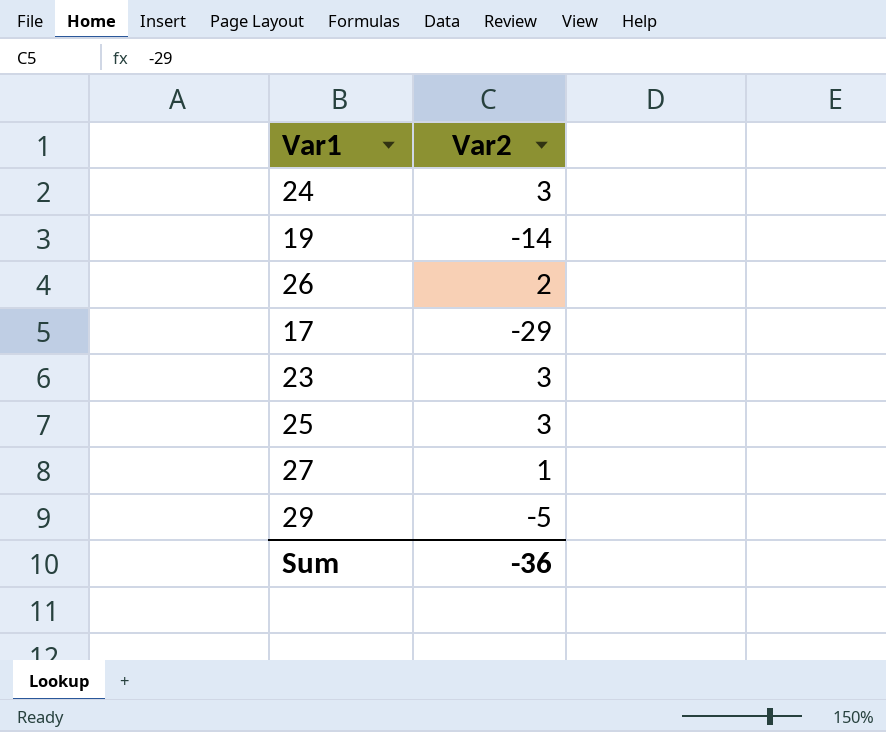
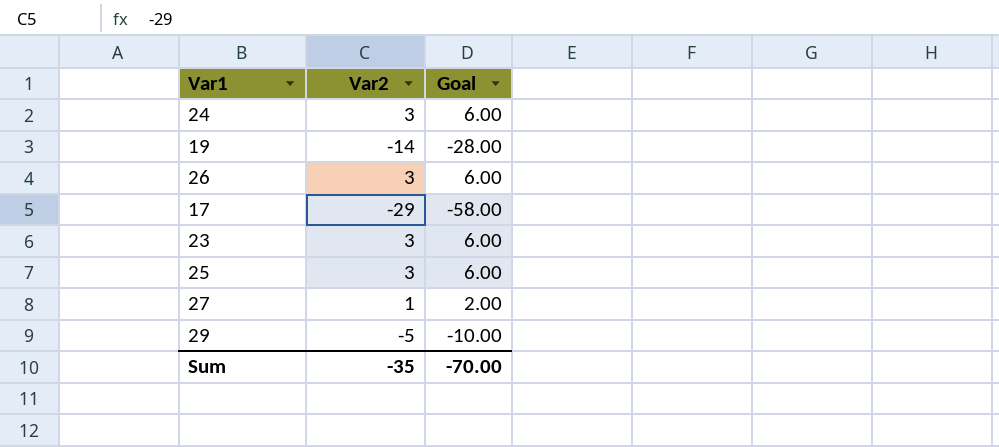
column Goal | formula: none -> [Var2] * 2
26 | Var2: 2 -> 3
Sum | Var2: -36 -> -35

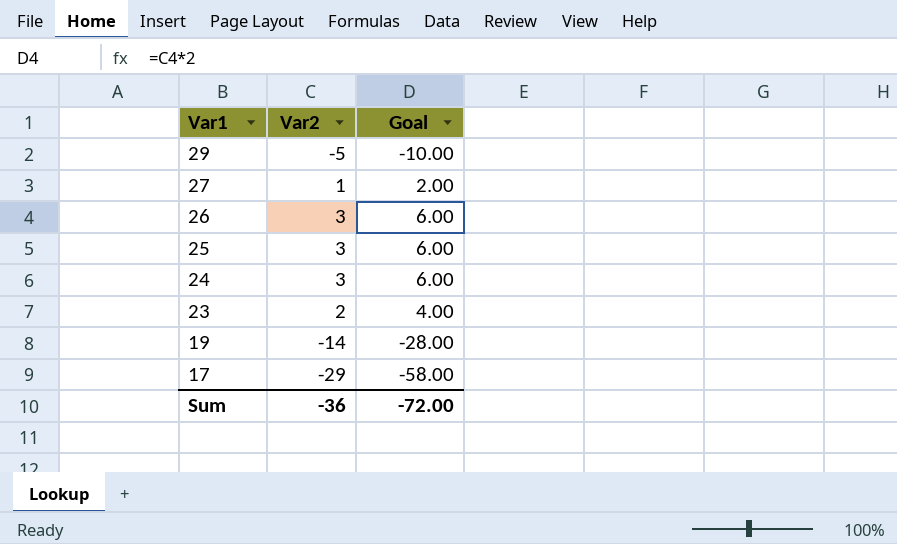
row order: none -> Var1 descending
23 | Var2: 3 -> 2
23 | Goal: 6.00 -> 4.00
Sum | Var2: -35 -> -36
Sum | Goal: -70.00 -> -72.00

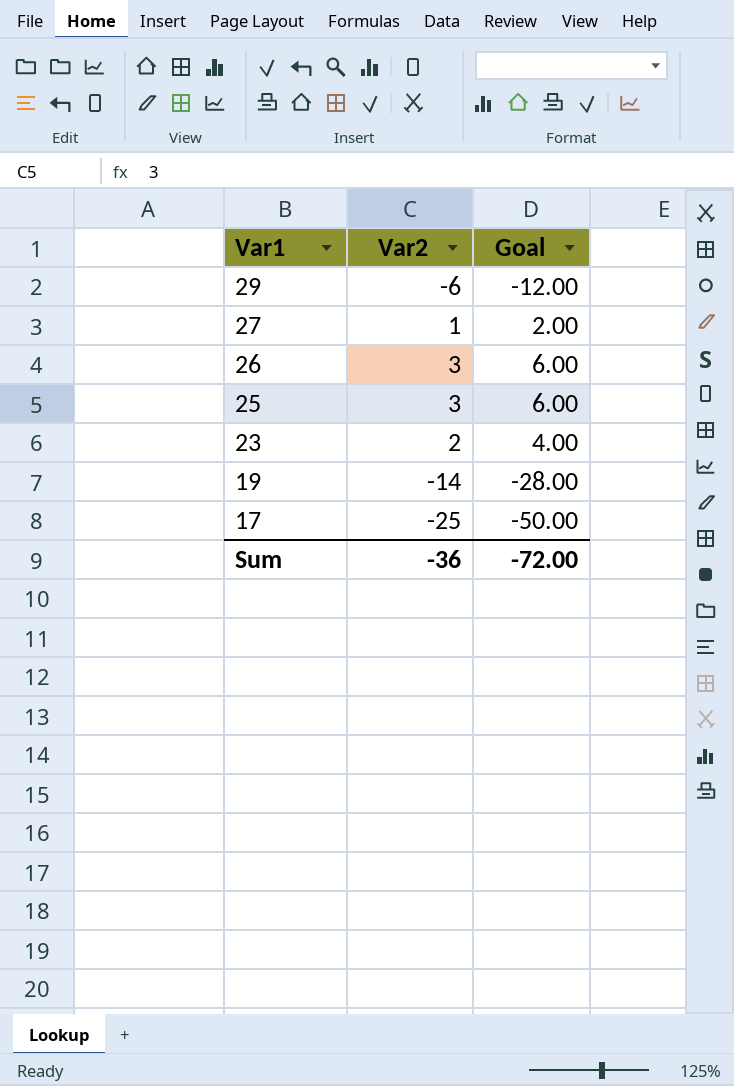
row 24: 3 | 6.00 -> none
29 | Var2: -5 -> -6
29 | Goal: -10.00 -> -12.00
17 | Var2: -29 -> -25
17 | Goal: -58.00 -> -50.00

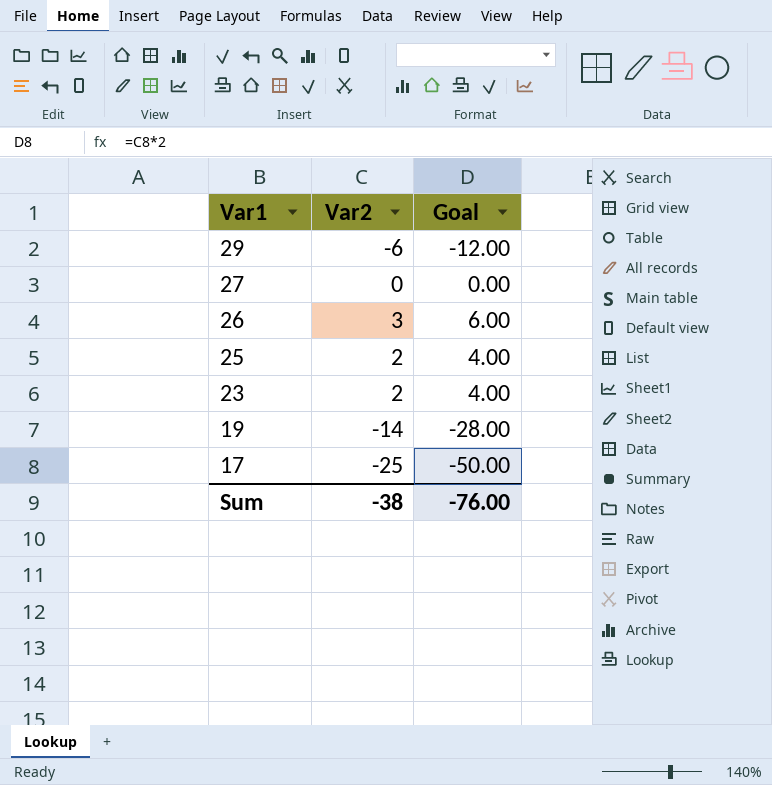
27 | Var2: 1 -> 0
27 | Goal: 2.00 -> 0.00
25 | Var2: 3 -> 2
25 | Goal: 6.00 -> 4.00
Sum | Var2: -36 -> -38
Sum | Goal: -72.00 -> -76.00

